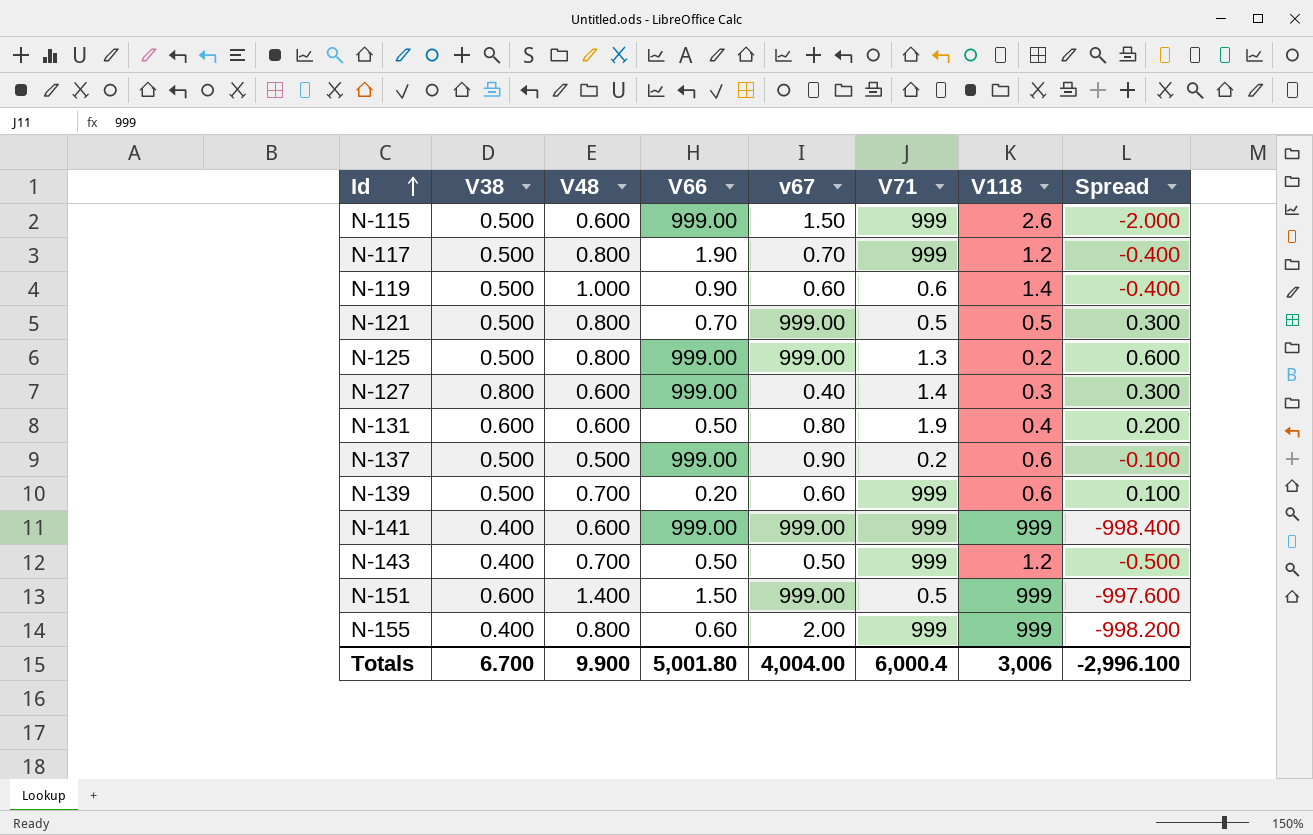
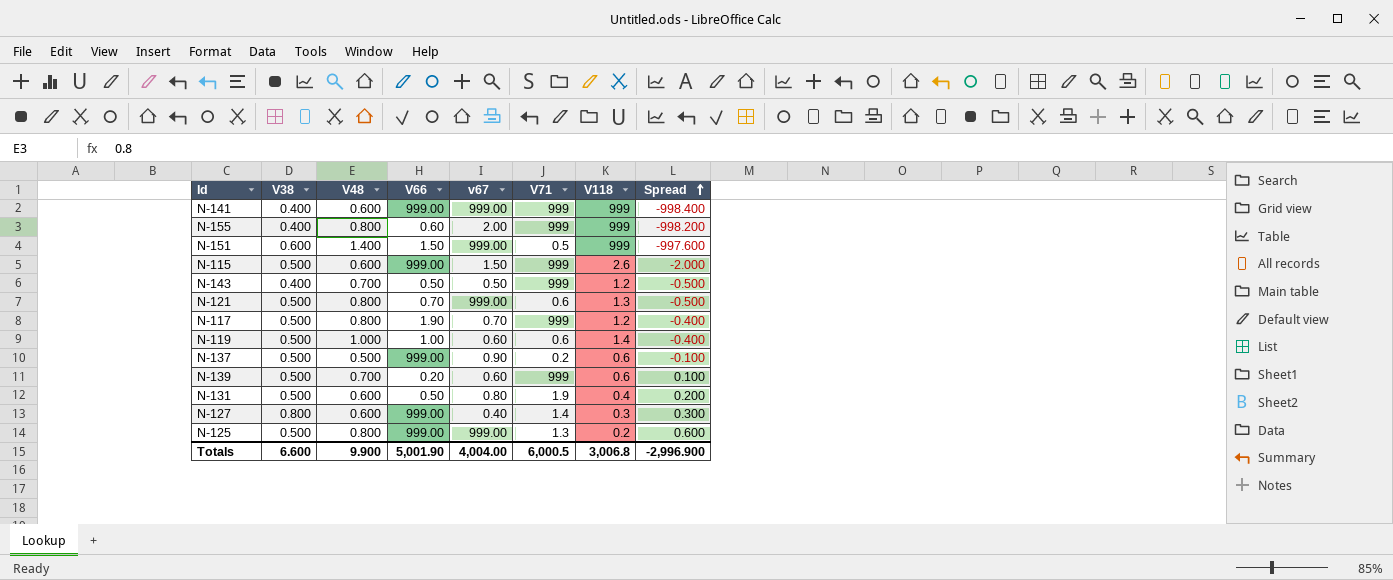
row order: Id ascending -> Spread ascending
N-121 | V71: 0.5 -> 0.6
N-121 | V118: 0.5 -> 1.3
N-121 | Spread: 0.300 -> -0.500
N-119 | V66: 0.90 -> 1.00
N-131 | V38: 0.600 -> 0.500
Totals | V38: 6.700 -> 6.600
Totals | V66: 5,001.80 -> 5,001.90
Totals | V71: 6,000.4 -> 6,000.5
Totals | V118: 3,006 -> 3,006.8
Totals | Spread: -2,996.100 -> -2,996.900

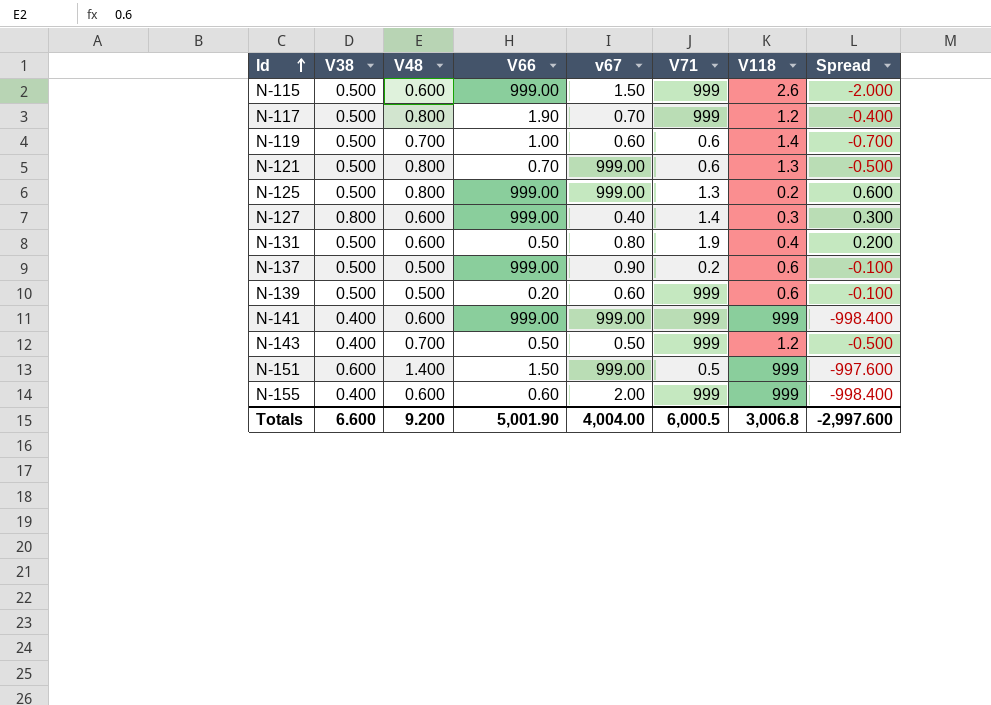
row order: Spread ascending -> Id ascending
N-119 | V48: 1.000 -> 0.700
N-119 | Spread: -0.400 -> -0.700
N-139 | V48: 0.700 -> 0.500
N-139 | Spread: 0.100 -> -0.100
N-155 | V48: 0.800 -> 0.600
N-155 | Spread: -998.200 -> -998.400
Totals | V48: 9.900 -> 9.200
Totals | Spread: -2,996.900 -> -2,997.600

